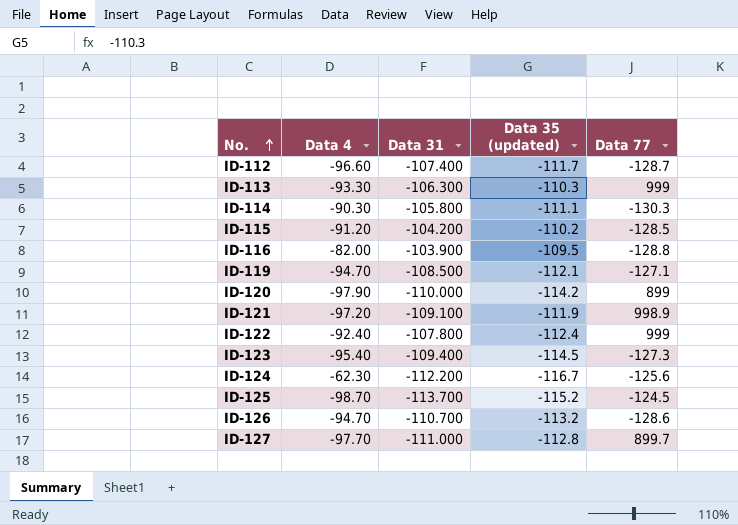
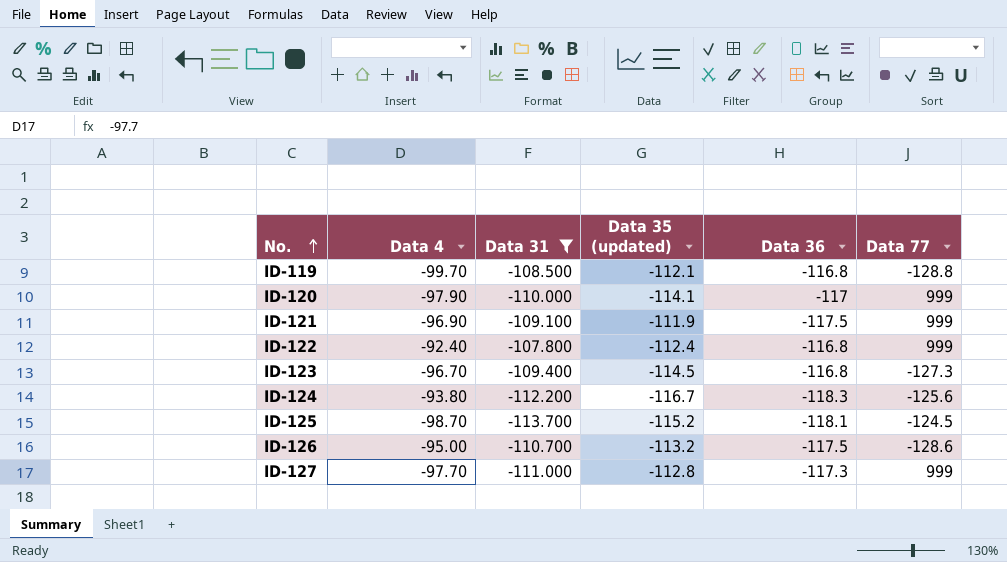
filter: none -> Data 31 <= -107.800
column Data 36 | position: none -> 5
ID-119 | Data 4: -94.70 -> -99.70
ID-119 | Data 77: -127.1 -> -128.8
ID-120 | Data 35 (updated): -114.2 -> -114.1
ID-120 | Data 77: 899 -> 999
ID-121 | Data 4: -97.20 -> -96.90
ID-121 | Data 77: 998.9 -> 999
ID-123 | Data 4: -95.40 -> -96.70
ID-124 | Data 4: -62.30 -> -93.80
ID-126 | Data 4: -94.70 -> -95.00
ID-127 | Data 77: 899.7 -> 999

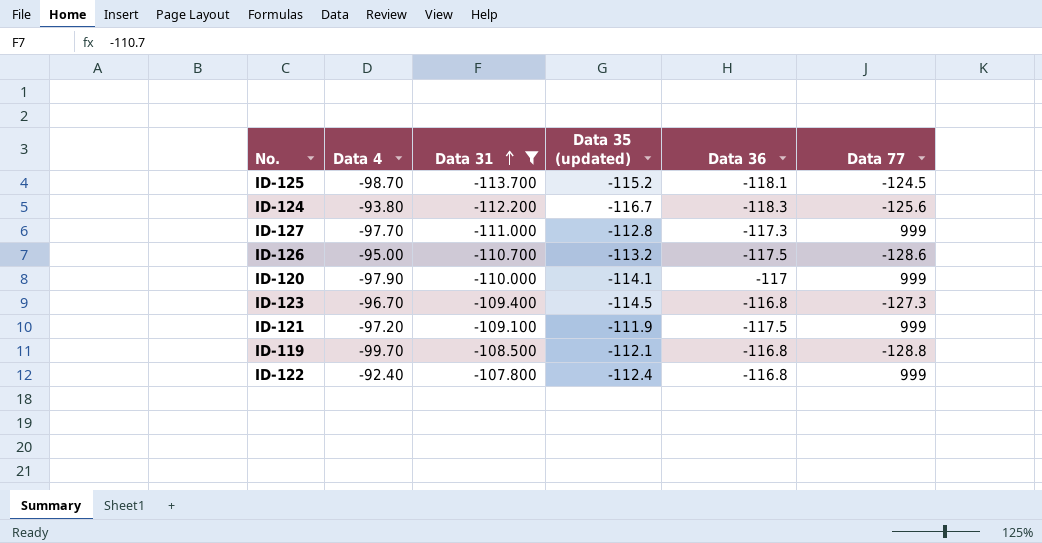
row order: No. ascending -> Data 31 ascending
ID-121 | Data 4: -96.90 -> -97.20

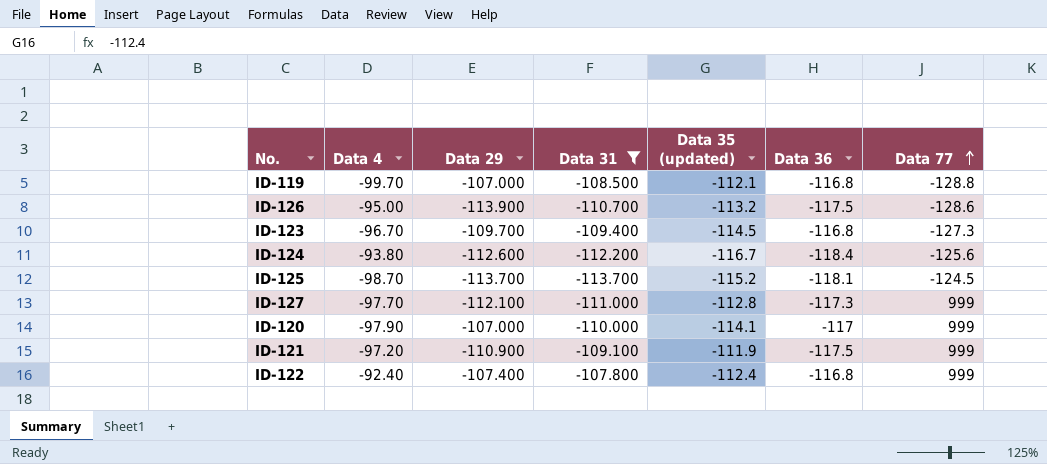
row order: Data 31 ascending -> Data 77 ascending
column Data 29 | position: none -> 3
ID-124 | Data 36: -118.3 -> -118.4

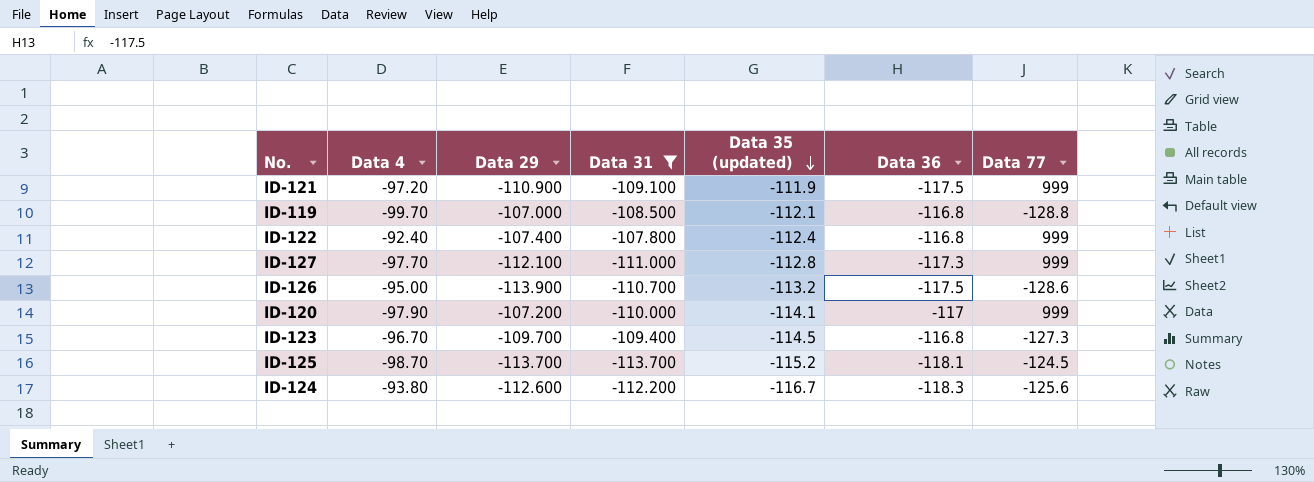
row order: Data 77 ascending -> Data 35 (updated) descending
ID-120 | Data 29: -107.000 -> -107.200
ID-124 | Data 36: -118.4 -> -118.3

